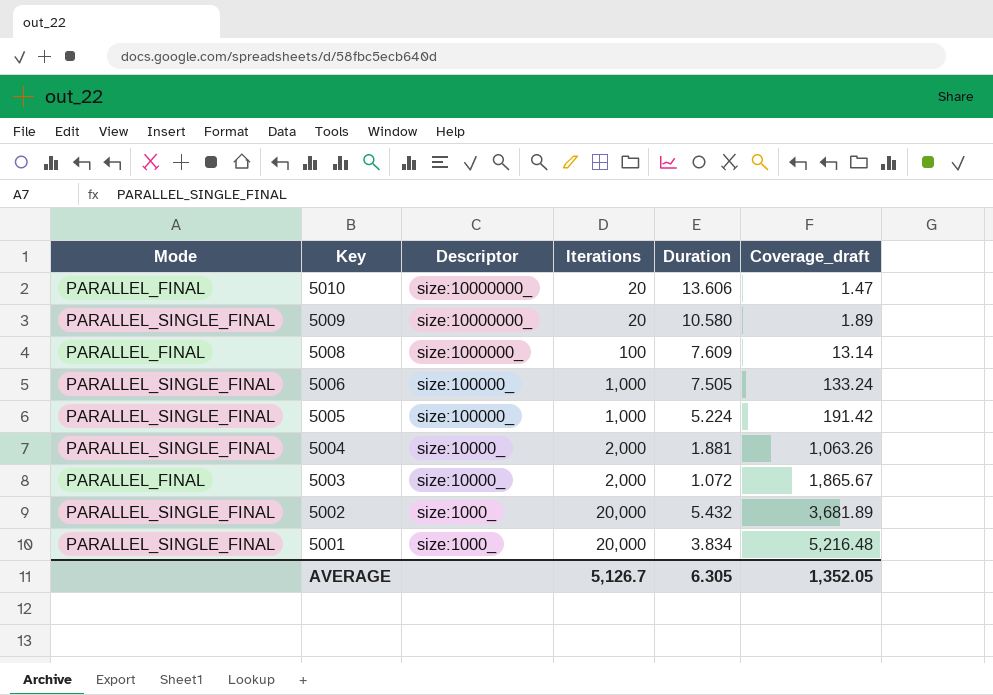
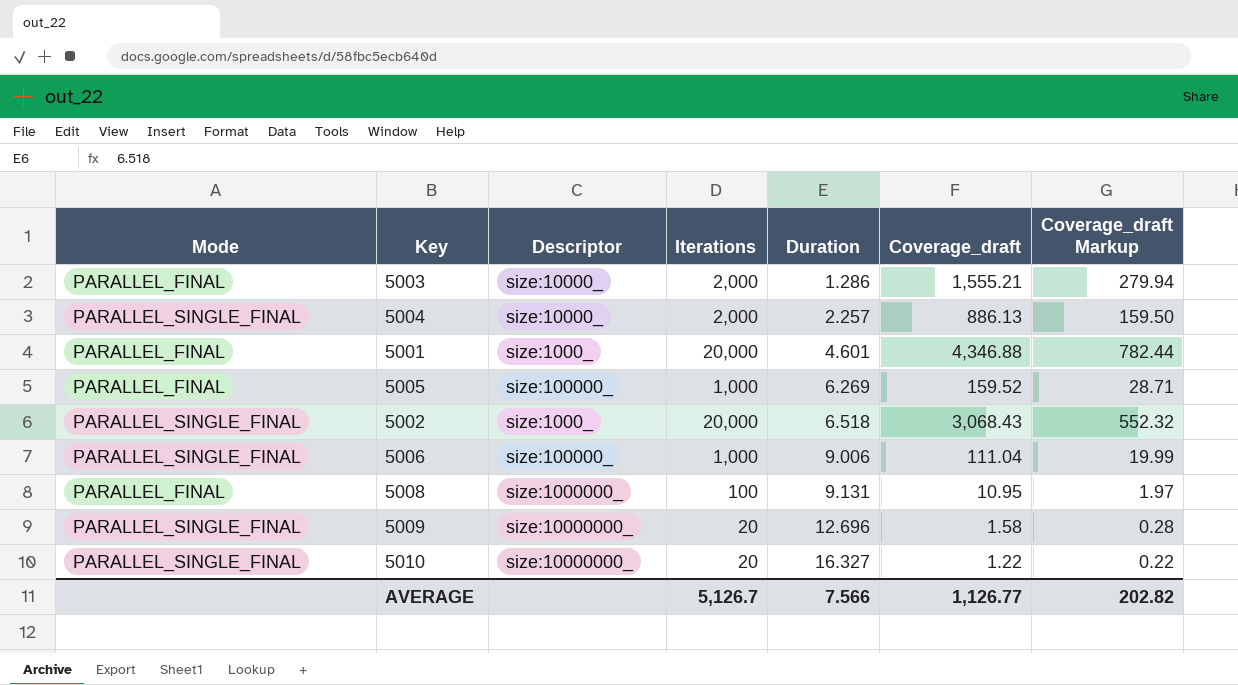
row order: Key descending -> Duration ascending
column Coverage_draft Markup | formula: none -> [Coverage_draft] * 0.18
5003 | Duration: 1.072 -> 1.286
5003 | Coverage_draft: 1,865.67 -> 1,555.21
5004 | Duration: 1.881 -> 2.257
5004 | Coverage_draft: 1,063.26 -> 886.13
5001 | Mode: PARALLEL_SINGLE_FINAL -> PARALLEL_FINAL
5001 | Duration: 3.834 -> 4.601
5001 | Coverage_draft: 5,216.48 -> 4,346.88
5005 | Mode: PARALLEL_SINGLE_FINAL -> PARALLEL_FINAL
5005 | Duration: 5.224 -> 6.269
5005 | Coverage_draft: 191.42 -> 159.52
5002 | Duration: 5.432 -> 6.518
5002 | Coverage_draft: 3,681.89 -> 3,068.43
5006 | Duration: 7.505 -> 9.006
5006 | Coverage_draft: 133.24 -> 111.04
5008 | Duration: 7.609 -> 9.131
5008 | Coverage_draft: 13.14 -> 10.95
5009 | Duration: 10.580 -> 12.696
5009 | Coverage_draft: 1.89 -> 1.58
5010 | Mode: PARALLEL_FINAL -> PARALLEL_SINGLE_FINAL
5010 | Duration: 13.606 -> 16.327
5010 | Coverage_draft: 1.47 -> 1.22
AVERAGE | Duration: 6.305 -> 7.566
AVERAGE | Coverage_draft: 1,352.05 -> 1,126.77

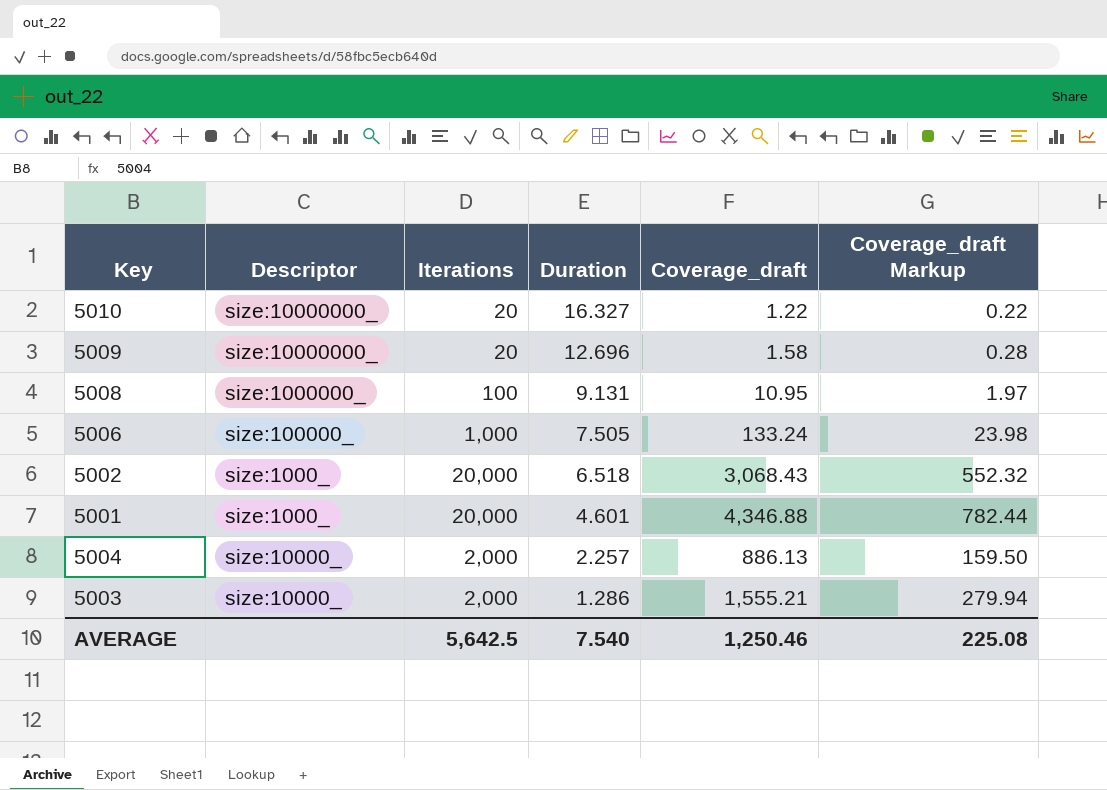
row order: Duration ascending -> Duration descending
column Mode | position: 1 -> none
row 5005: PARALLEL_FINAL | size:100000_ | 1,000 | 6.269 | 159.52 | 28.71 -> none
5006 | Duration: 9.006 -> 7.505
5006 | Coverage_draft: 111.04 -> 133.24
5006 | Coverage_draft Markup: 19.99 -> 23.98
AVERAGE | Iterations: 5,126.7 -> 5,642.5
AVERAGE | Duration: 7.566 -> 7.540
AVERAGE | Coverage_draft: 1,126.77 -> 1,250.46
AVERAGE | Coverage_draft Markup: 202.82 -> 225.08

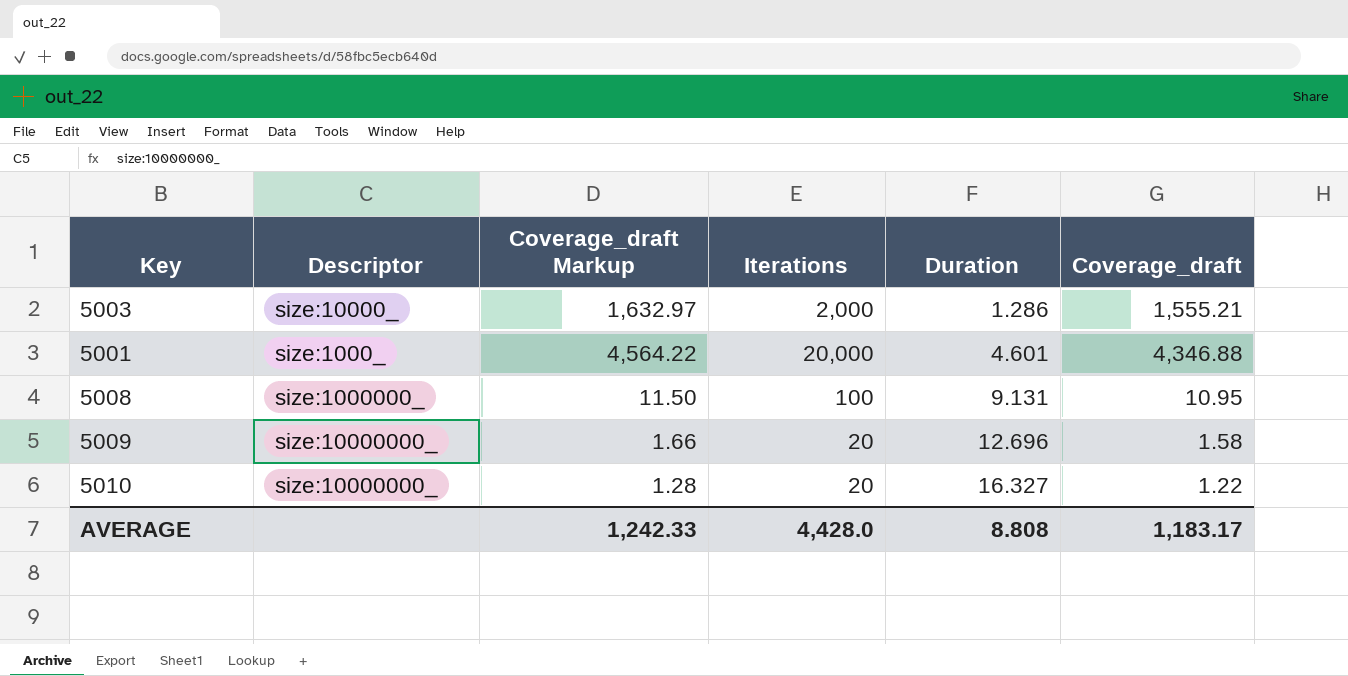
row order: Duration descending -> Duration ascending
column Coverage_draft Markup | formula: [Coverage_draft] * 0.18 -> [Coverage_draft] * 1.05
column Coverage_draft Markup | position: 6 -> 3
row 5006: size:100000_ | 1,000 | 7.505 | 133.24 | 23.98 -> none
row 5002: size:1000_ | 20,000 | 6.518 | 3,068.43 | 552.32 -> none
row 5004: size:10000_ | 2,000 | 2.257 | 886.13 | 159.50 -> none
AVERAGE | Coverage_draft Markup: 225.08 -> 1,242.33
AVERAGE | Iterations: 5,642.5 -> 4,428.0
AVERAGE | Duration: 7.540 -> 8.808
AVERAGE | Coverage_draft: 1,250.46 -> 1,183.17

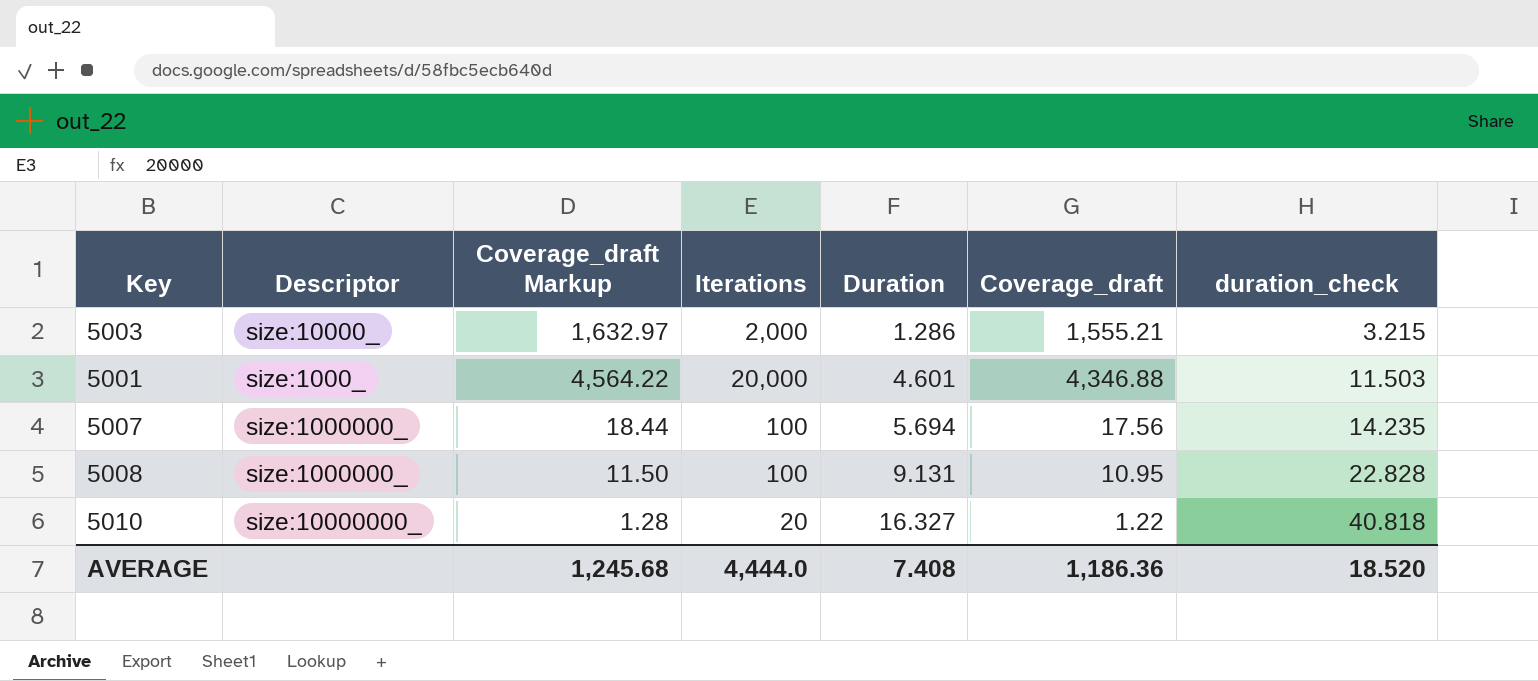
column duration_check | formula: none -> [Duration] * 2.5
row 5009: size:10000000_ | 1.66 | 20 | 12.696 | 1.58 -> none
row 5007: none -> size:1000000_ | 18.44 | 100 | 5.694 | 17.56 | 14.235
AVERAGE | Coverage_draft Markup: 1,242.33 -> 1,245.68
AVERAGE | Iterations: 4,428.0 -> 4,444.0
AVERAGE | Duration: 8.808 -> 7.408
AVERAGE | Coverage_draft: 1,183.17 -> 1,186.36

